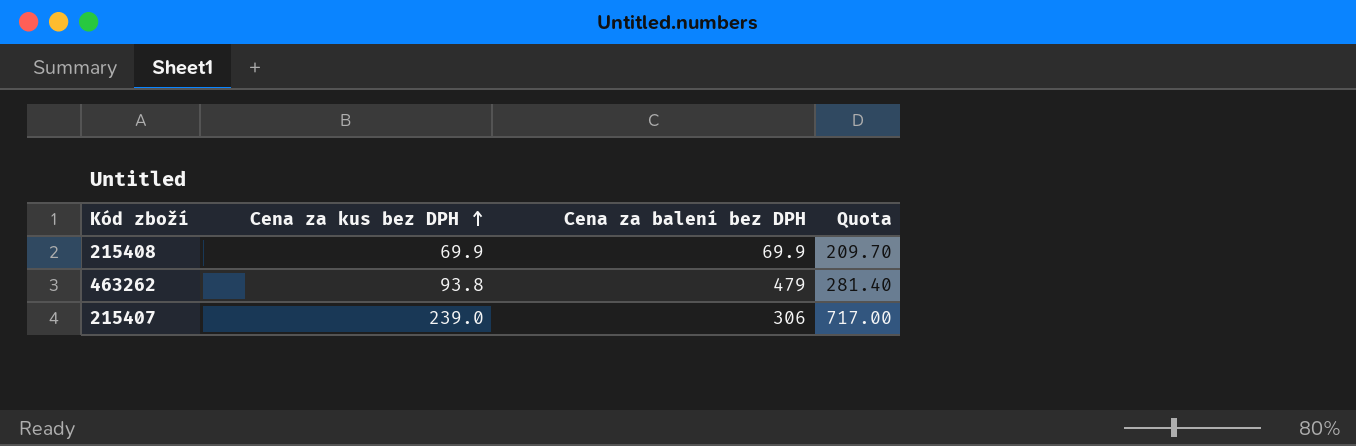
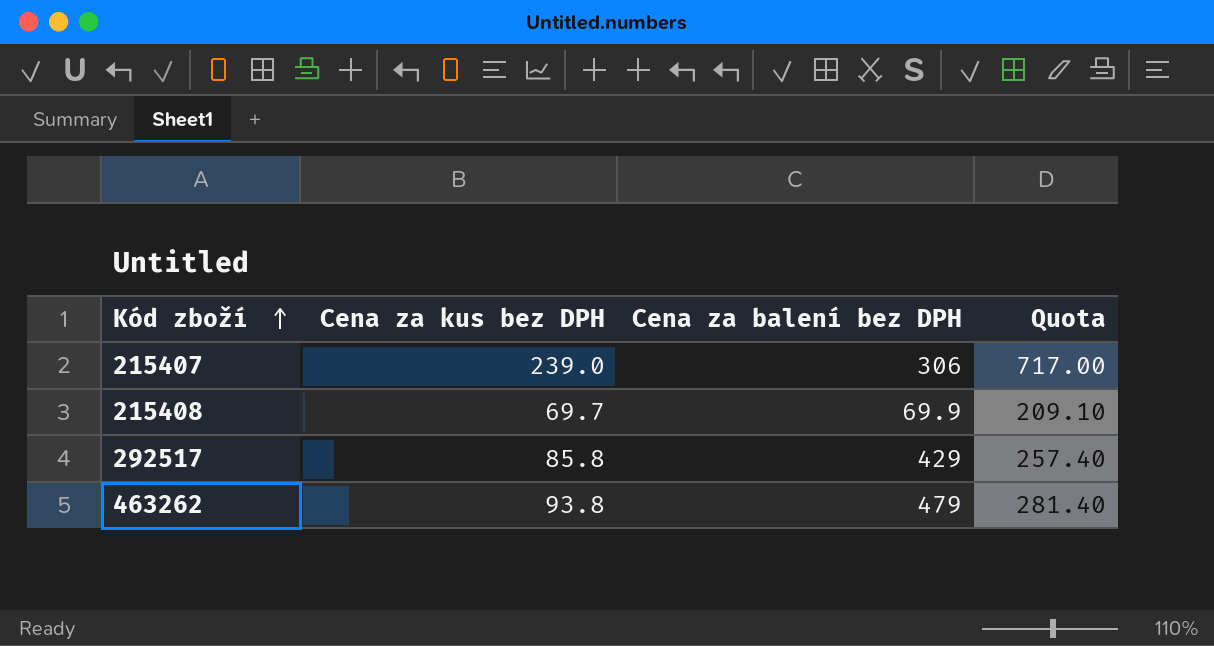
row order: Cena za kus bez DPH ascending -> Kód zboží ascending
215408 | Cena za kus bez DPH: 69.9 -> 69.7
215408 | Quota: 209.70 -> 209.10
row 292517: none -> 85.8 | 429 | 257.40

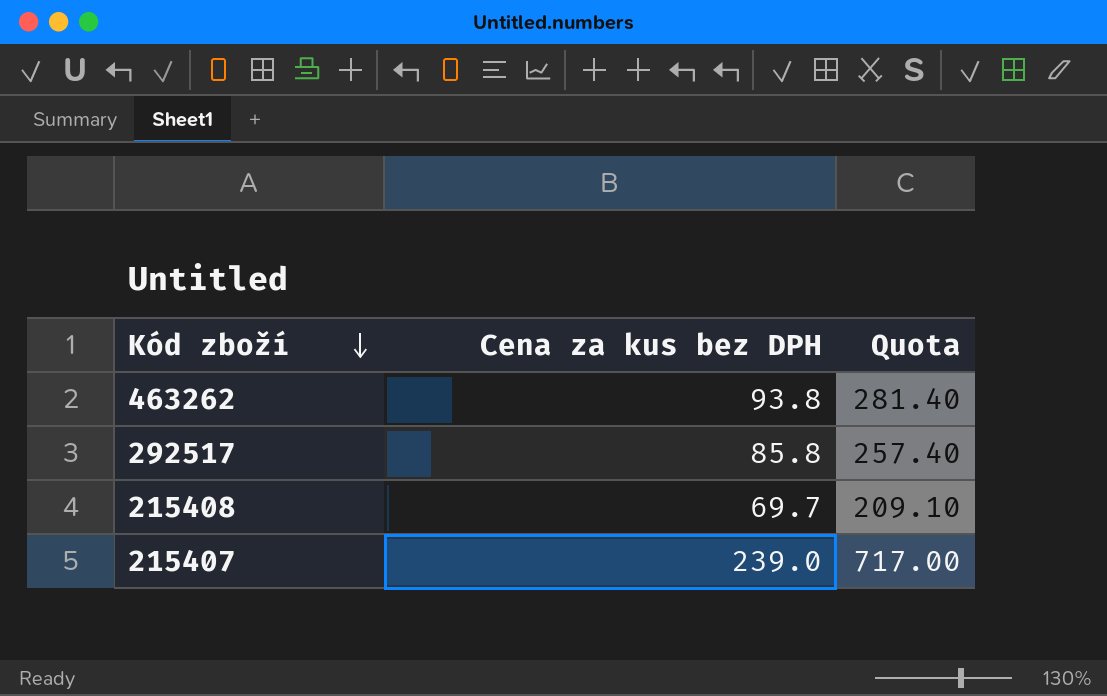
row order: Kód zboží ascending -> Kód zboží descending
column Cena za balení bez DPH | position: 3 -> none

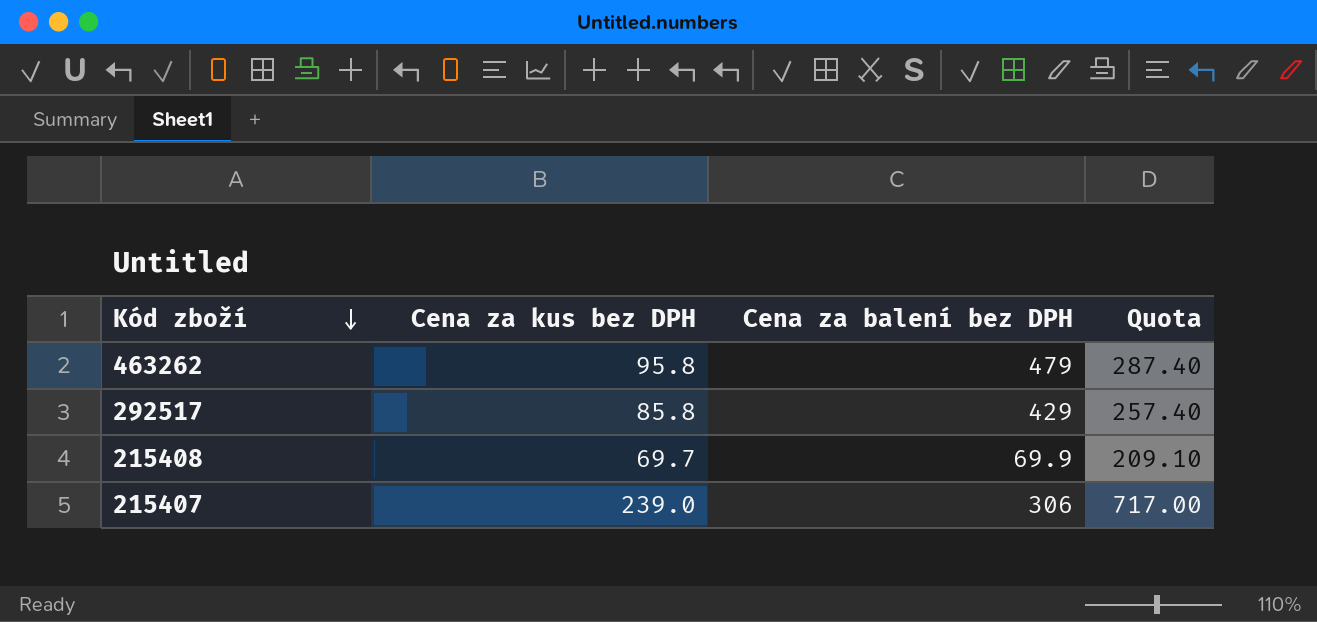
column Cena za balení bez DPH | position: none -> 3
463262 | Cena za kus bez DPH: 93.8 -> 95.8
463262 | Quota: 281.40 -> 287.40

